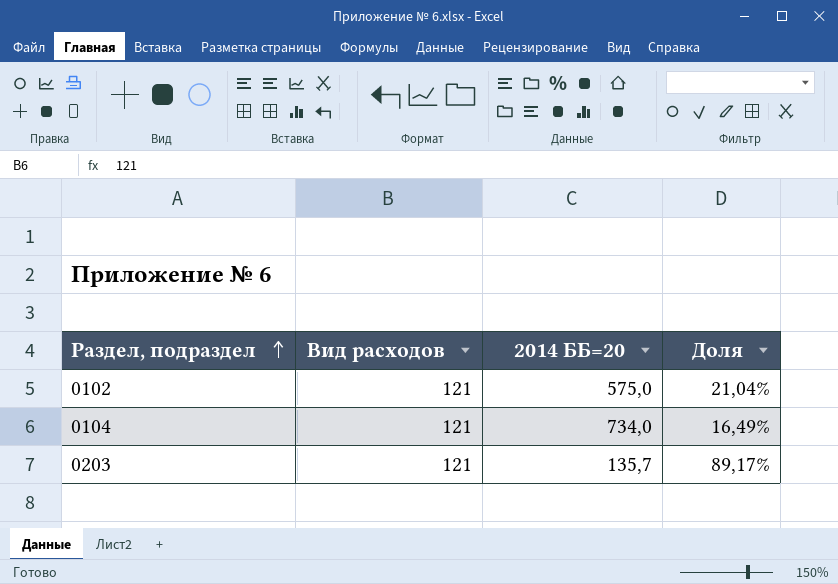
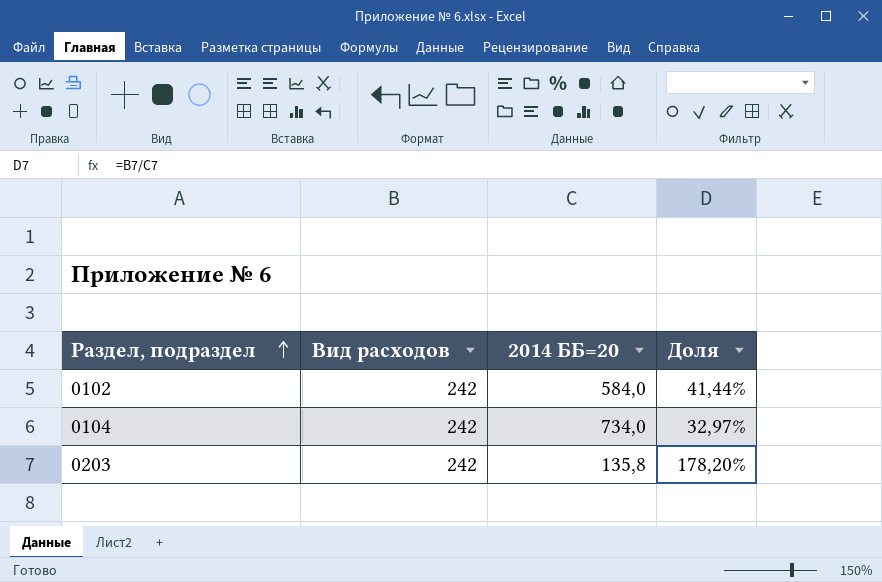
0102 | Вид расходов: 121 -> 242
0102 | 2014 ББ=20: 575,0 -> 584,0
0102 | Доля: 21,04% -> 41,44%
0104 | Вид расходов: 121 -> 242
0104 | Доля: 16,49% -> 32,97%
0203 | Вид расходов: 121 -> 242
0203 | 2014 ББ=20: 135,7 -> 135,8
0203 | Доля: 89,17% -> 178,20%

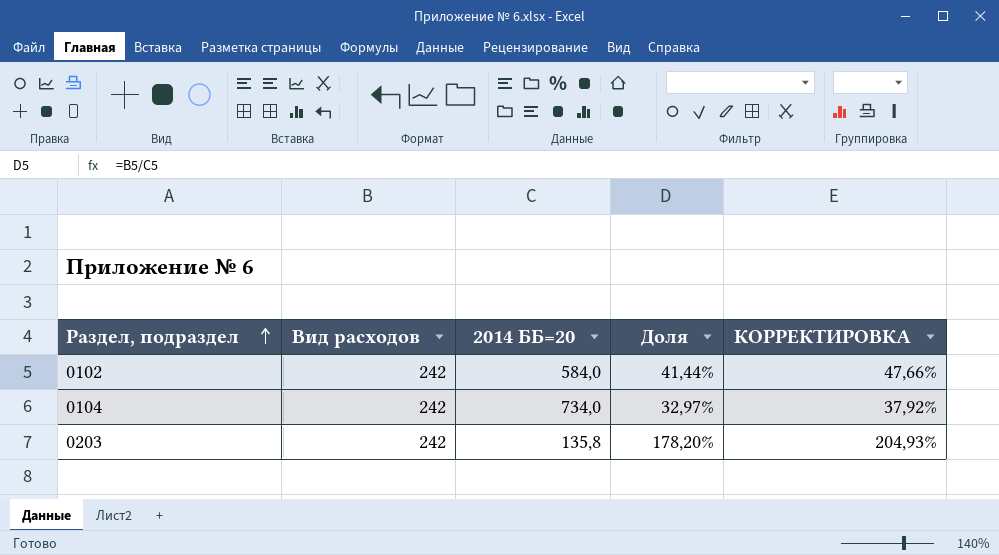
column КОРРЕКТИРОВКА | formula: none -> [Доля] * 1,15

